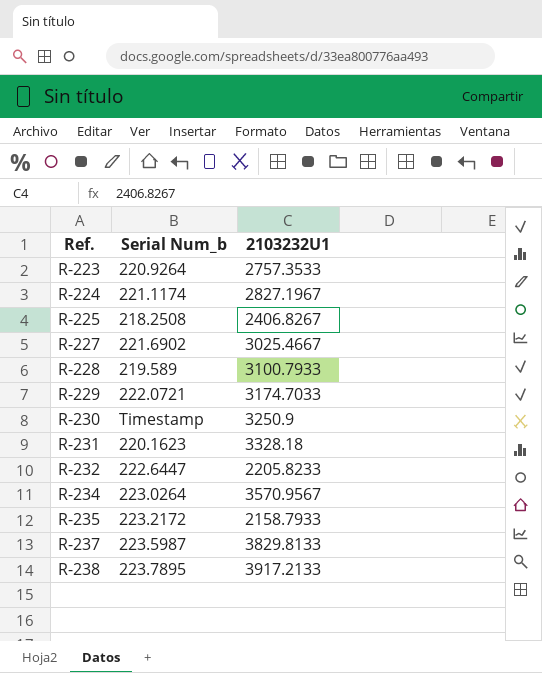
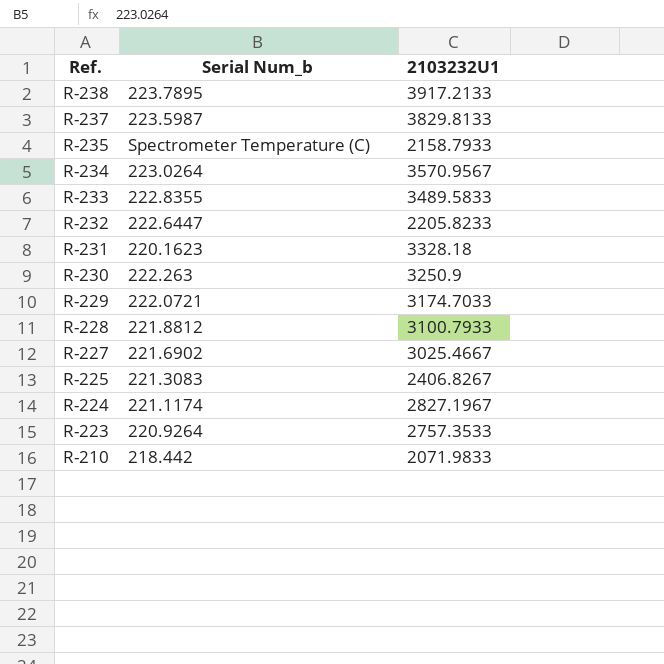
row order: Ref. ascending -> Ref. descending
R-235 | Serial Num_b: 223.2172 -> Spectrometer Temperature (C)
row R-233: none -> 222.8355 | 3489.5833
R-230 | Serial Num_b: Timestamp -> 222.263
R-228 | Serial Num_b: 219.589 -> 221.8812
R-225 | Serial Num_b: 218.2508 -> 221.3083
row R-210: none -> 218.442 | 2071.9833

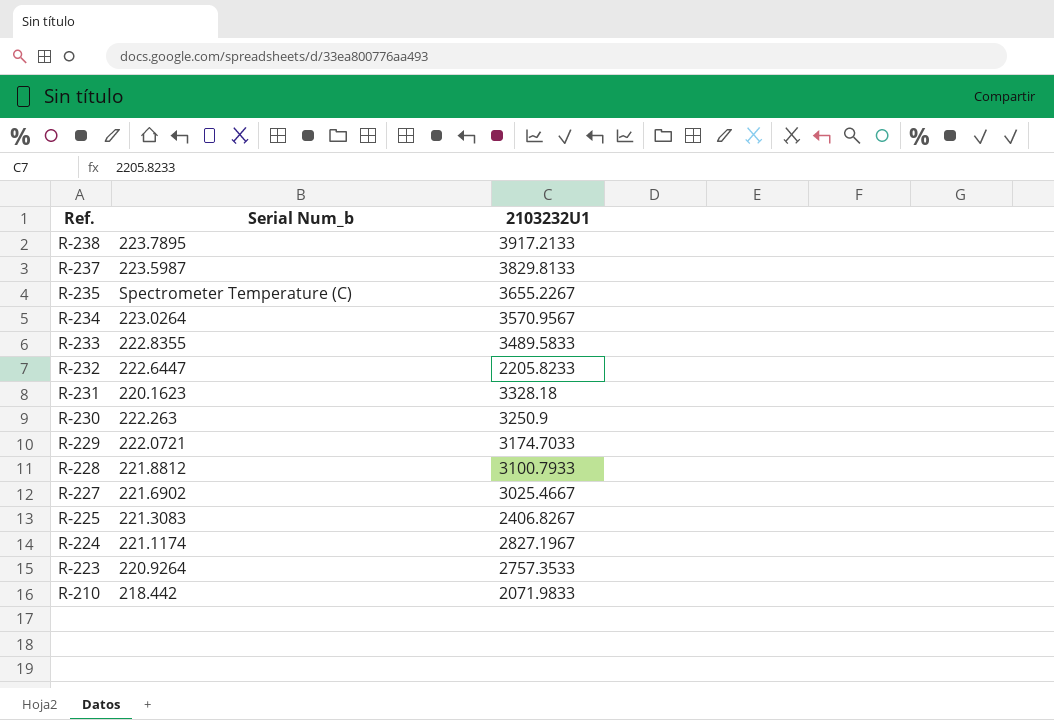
R-235 | 2103232U1: 2158.7933 -> 3655.2267

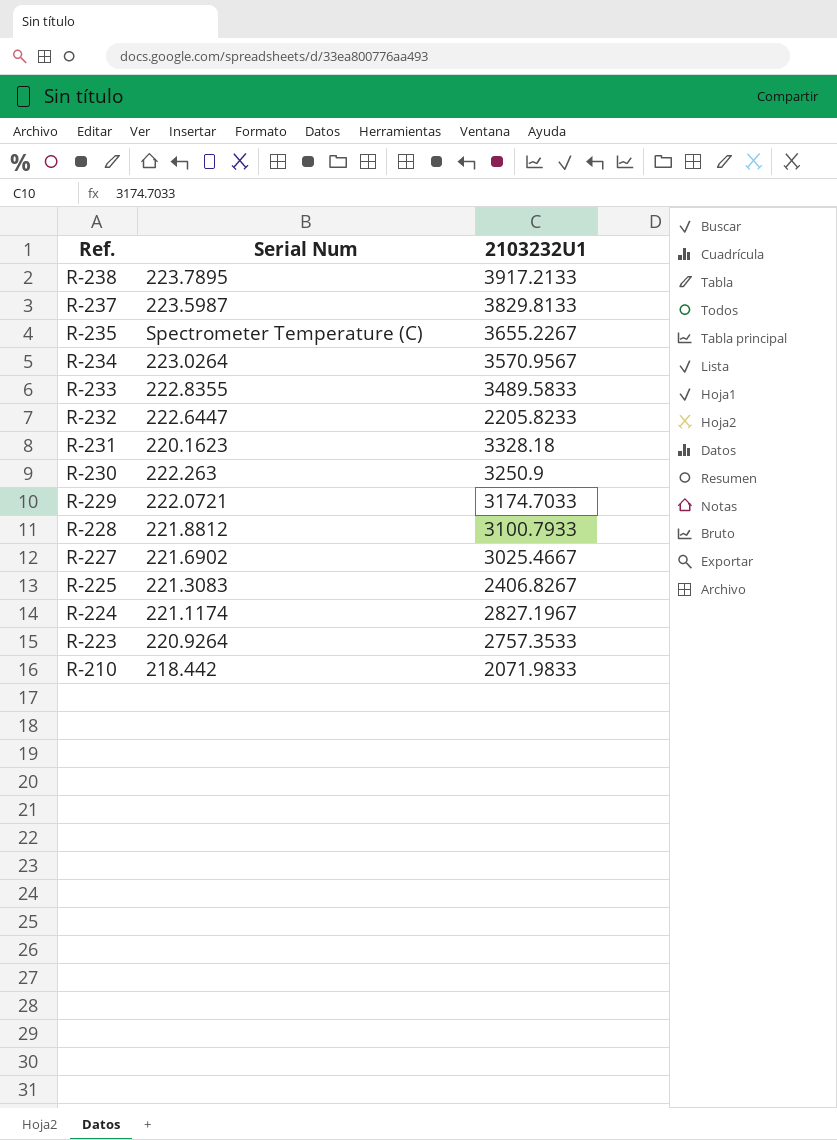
column name: Serial Num_b -> Serial Num

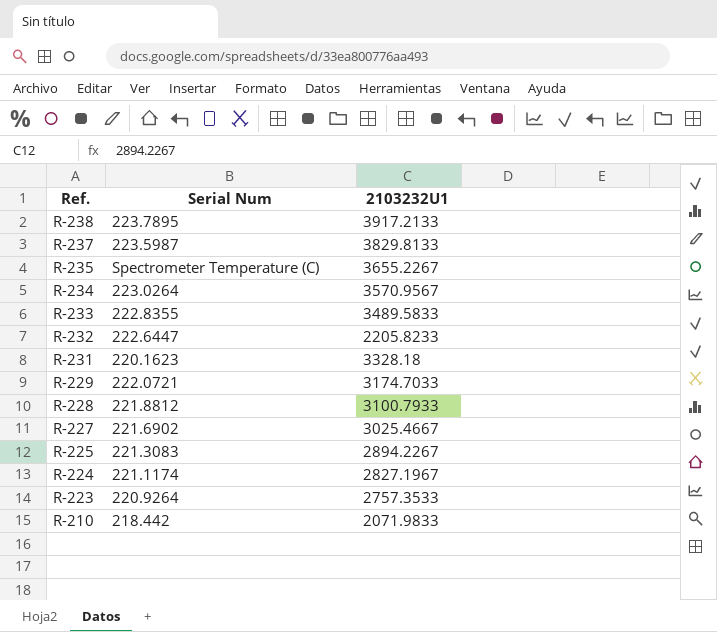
row R-230: 222.263 | 3250.9 -> none
R-225 | 2103232U1: 2406.8267 -> 2894.2267

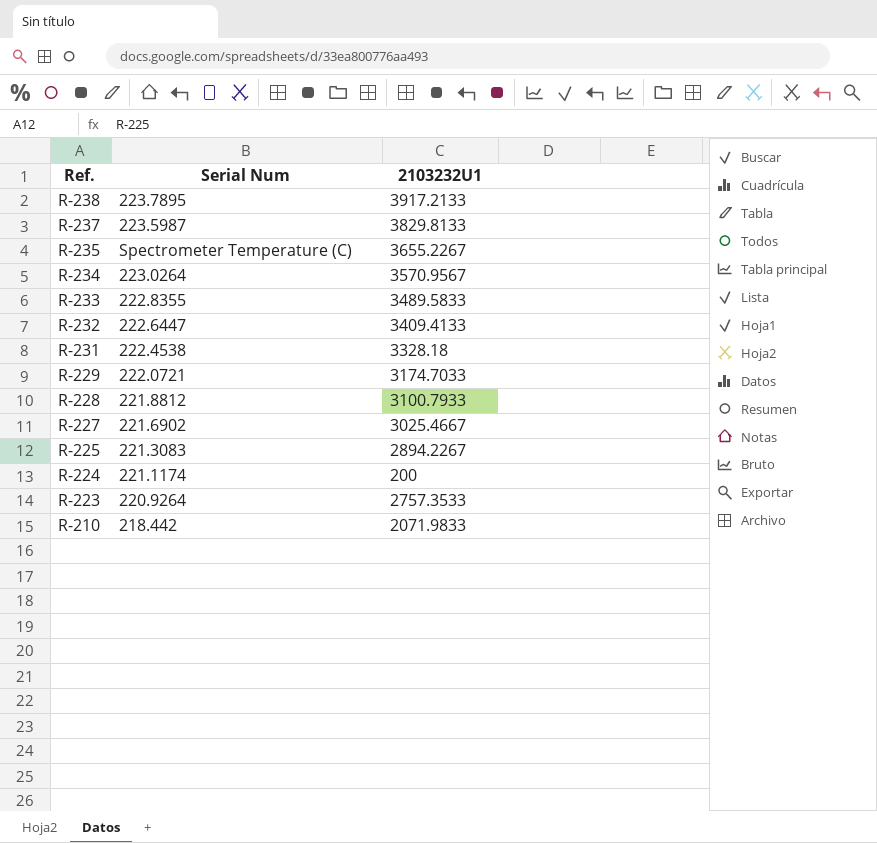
R-232 | 2103232U1: 2205.8233 -> 3409.4133
R-231 | Serial Num: 220.1623 -> 222.4538
R-224 | 2103232U1: 2827.1967 -> 200

